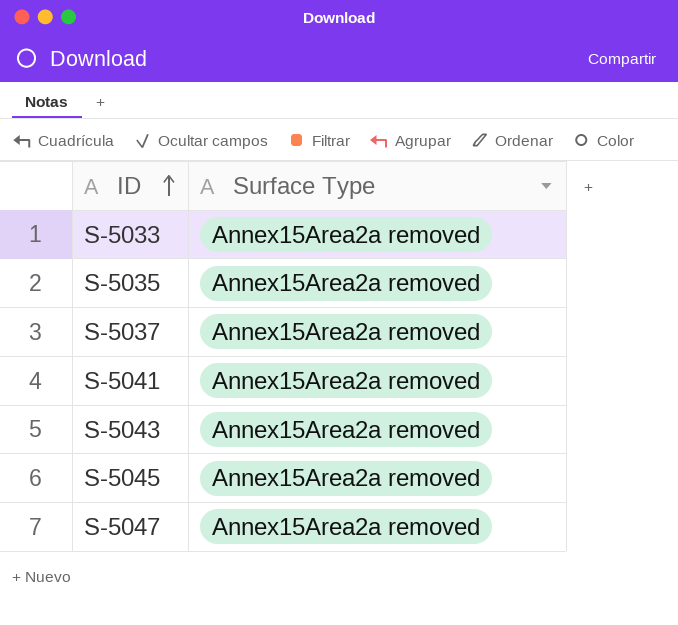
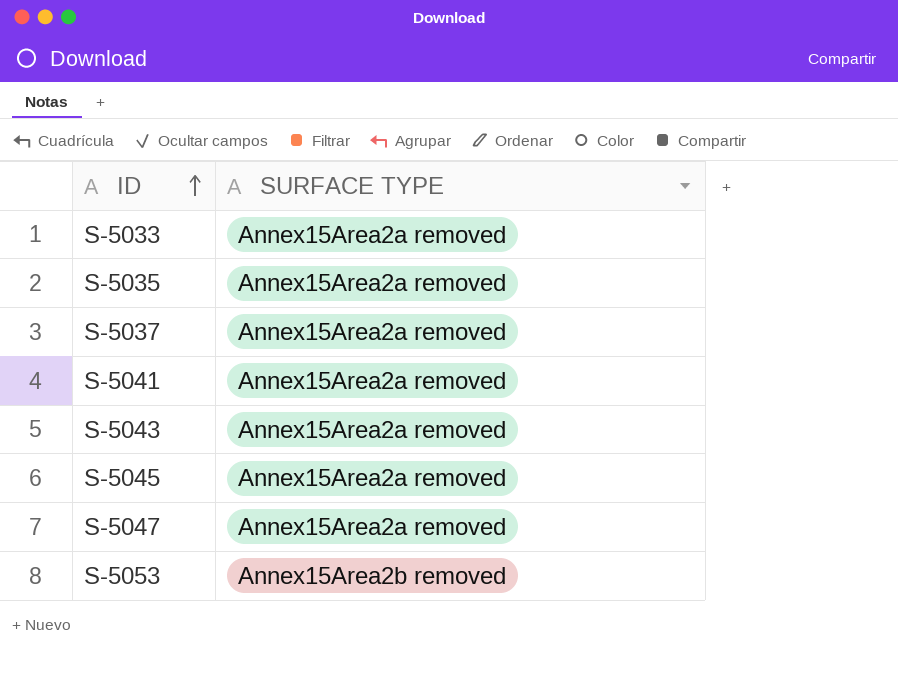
column name: Surface Type -> SURFACE TYPE
row S-5053: none -> Annex15Area2b removed

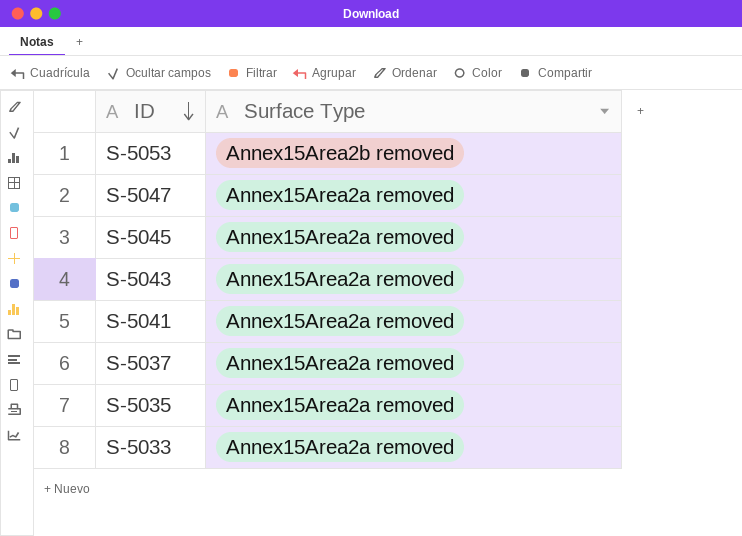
row order: ID ascending -> ID descending
column name: SURFACE TYPE -> Surface Type

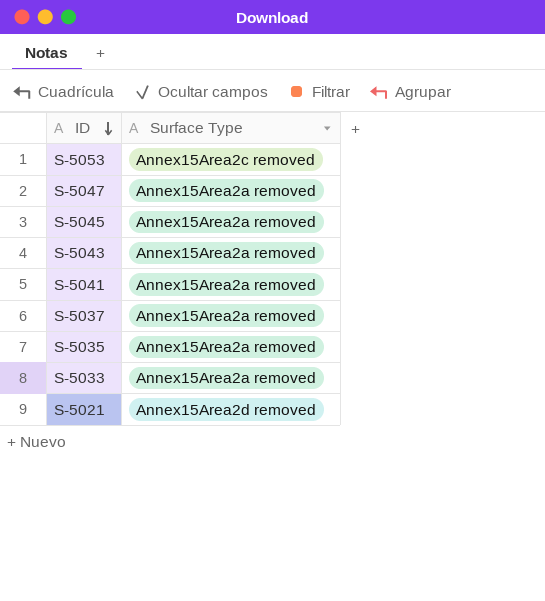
S-5053 | Surface Type: Annex15Area2b removed -> Annex15Area2c removed
row S-5021: none -> Annex15Area2d removed

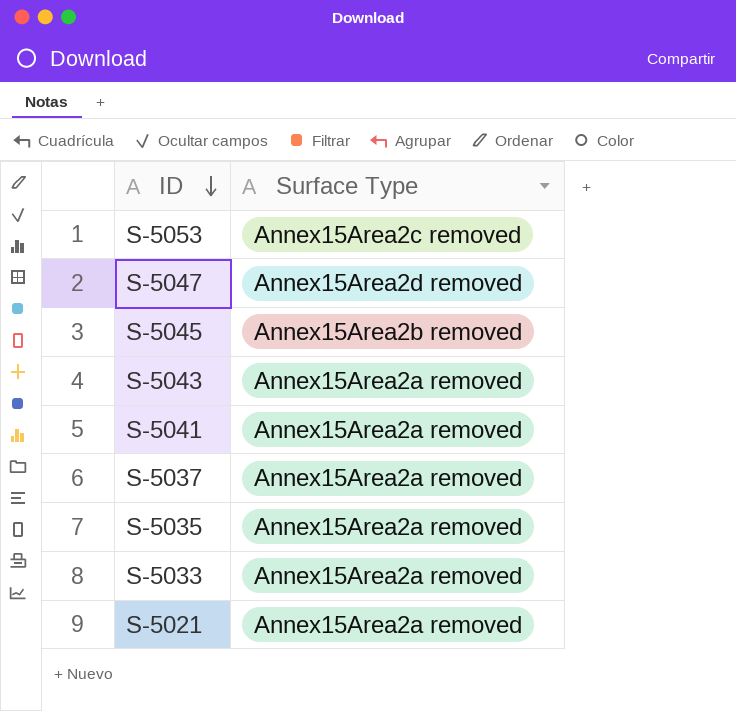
S-5047 | Surface Type: Annex15Area2a removed -> Annex15Area2d removed
S-5045 | Surface Type: Annex15Area2a removed -> Annex15Area2b removed
S-5021 | Surface Type: Annex15Area2d removed -> Annex15Area2a removed

